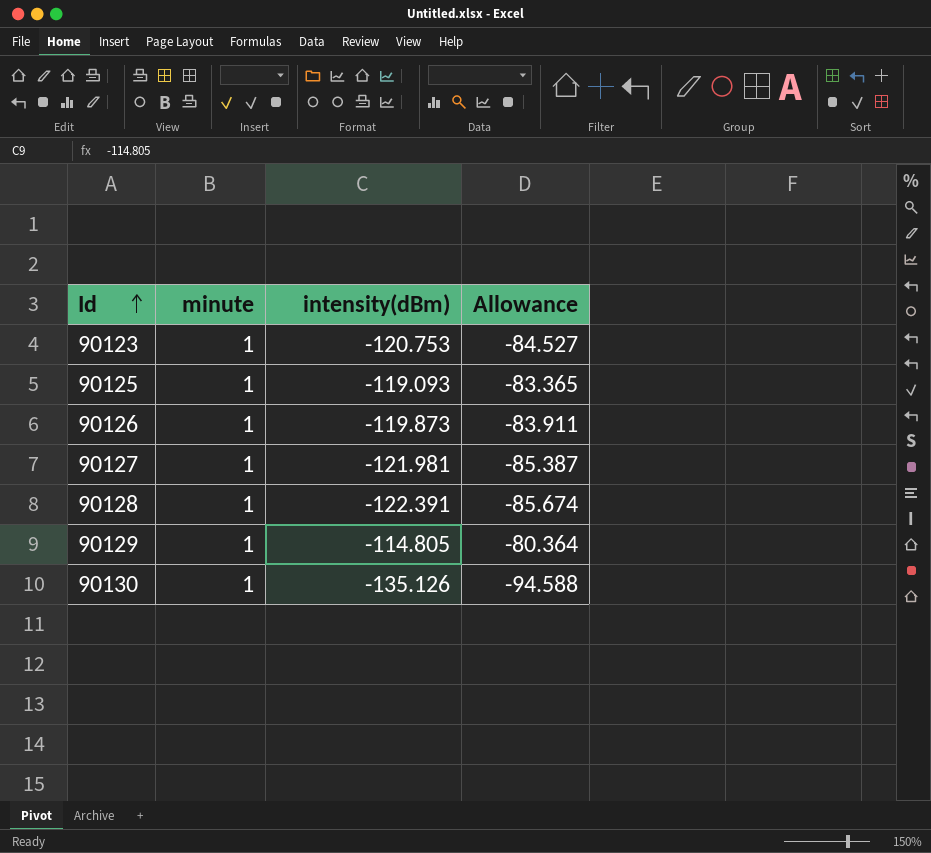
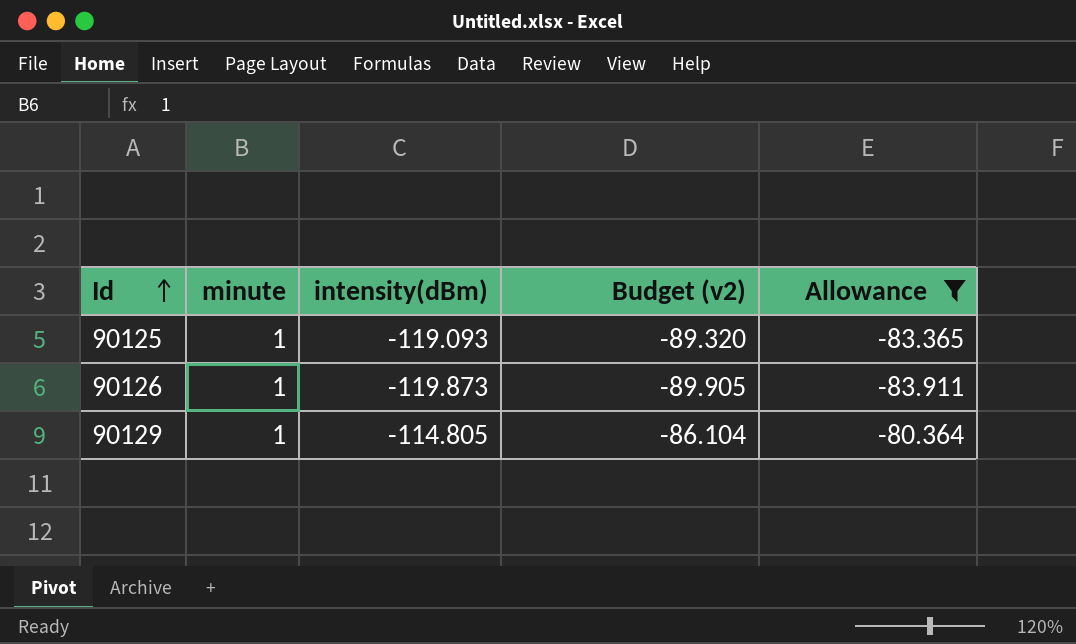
filter: none -> Allowance >= -83.911
column Budget (v2) | formula: none -> [intensity(dBm)] * 0.75

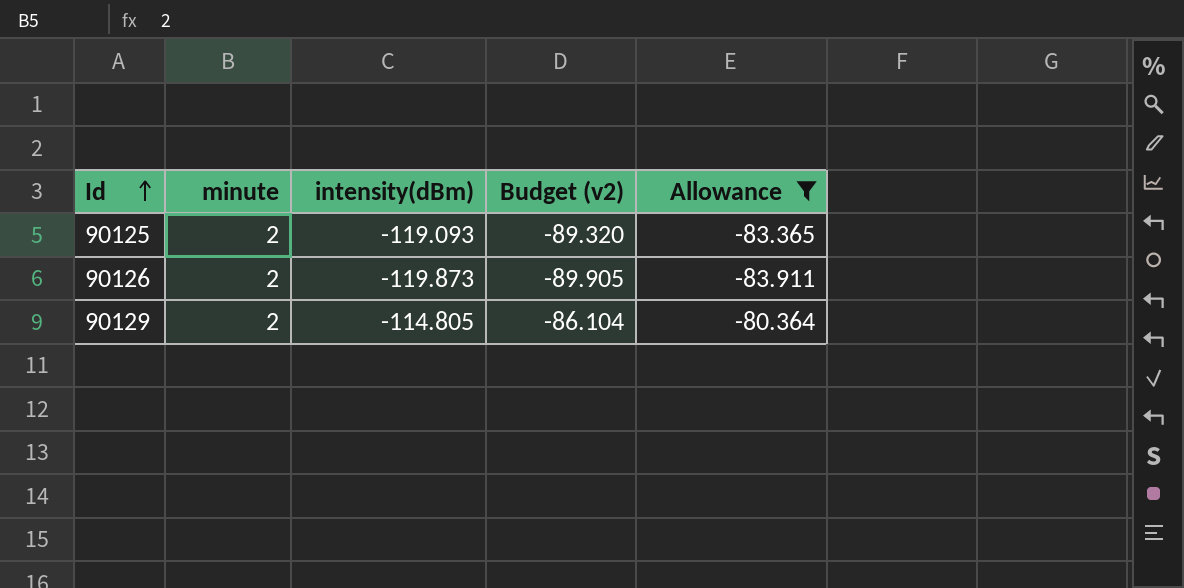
90125 | minute: 1 -> 2
90126 | minute: 1 -> 2
90129 | minute: 1 -> 2

